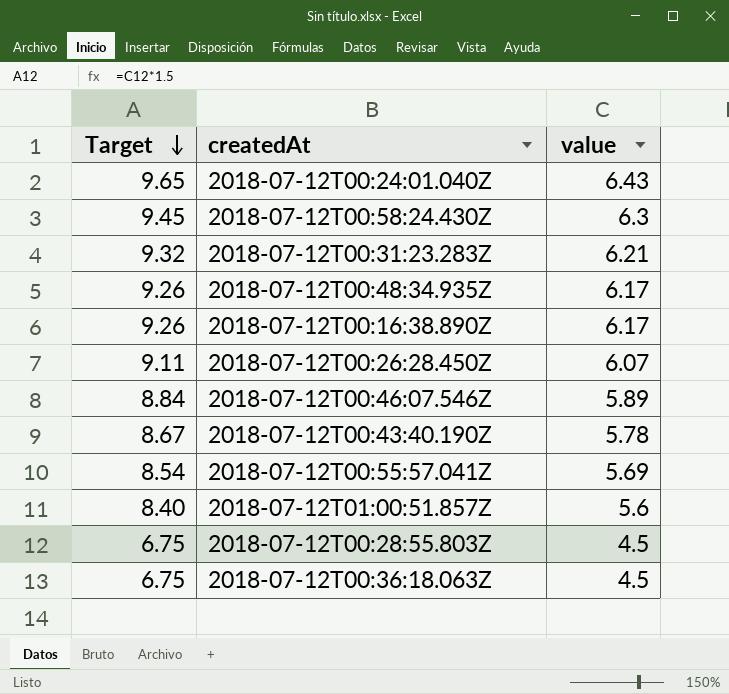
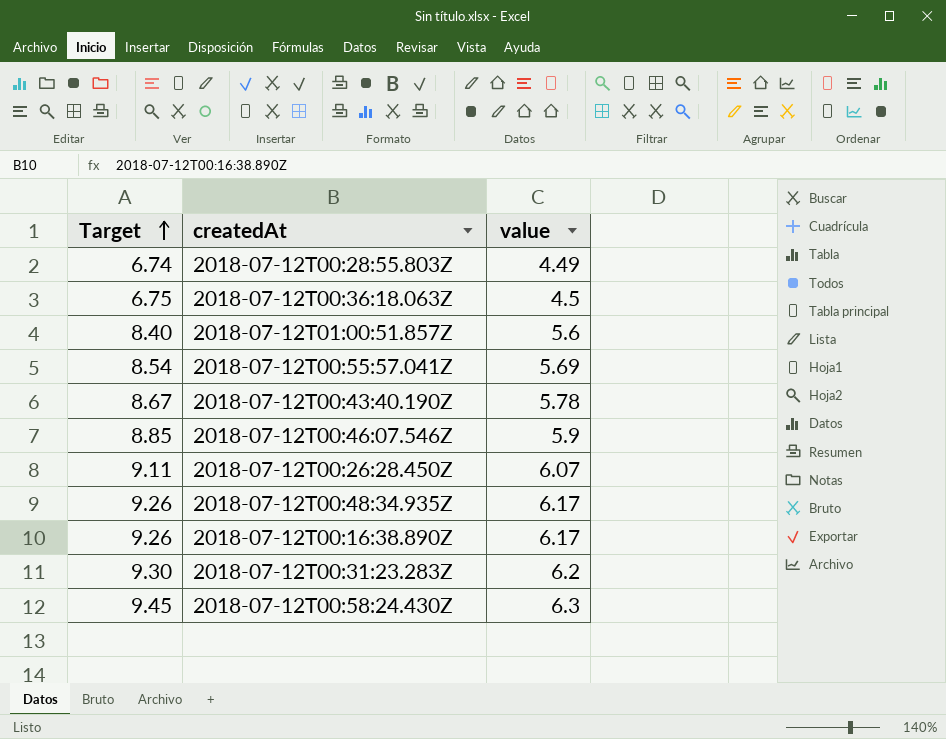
row order: Target descending -> Target ascending
row 2018-07-12T00:24:01.040Z: 9.65 | 6.43 -> none
2018-07-12T00:28:55.803Z | Target: 6.75 -> 6.74
2018-07-12T00:28:55.803Z | value: 4.5 -> 4.49
2018-07-12T00:46:07.546Z | Target: 8.84 -> 8.85
2018-07-12T00:46:07.546Z | value: 5.89 -> 5.9
2018-07-12T00:31:23.283Z | Target: 9.32 -> 9.30
2018-07-12T00:31:23.283Z | value: 6.21 -> 6.2

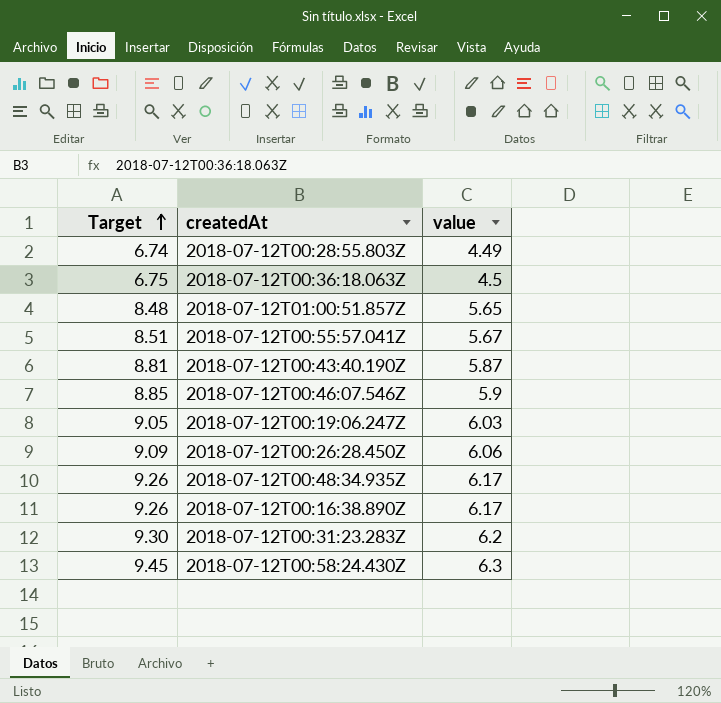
2018-07-12T01:00:51.857Z | Target: 8.40 -> 8.48
2018-07-12T01:00:51.857Z | value: 5.6 -> 5.65
2018-07-12T00:55:57.041Z | Target: 8.54 -> 8.51
2018-07-12T00:55:57.041Z | value: 5.69 -> 5.67
2018-07-12T00:43:40.190Z | Target: 8.67 -> 8.81
2018-07-12T00:43:40.190Z | value: 5.78 -> 5.87
row 2018-07-12T00:19:06.247Z: none -> 9.05 | 6.03
2018-07-12T00:26:28.450Z | Target: 9.11 -> 9.09
2018-07-12T00:26:28.450Z | value: 6.07 -> 6.06

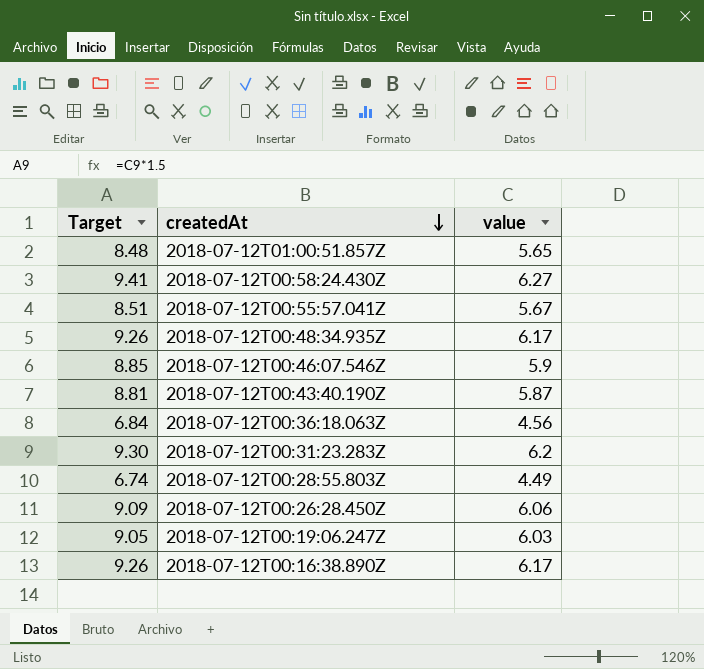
row order: Target ascending -> createdAt descending
2018-07-12T00:58:24.430Z | Target: 9.45 -> 9.41
2018-07-12T00:58:24.430Z | value: 6.3 -> 6.27
2018-07-12T00:36:18.063Z | Target: 6.75 -> 6.84
2018-07-12T00:36:18.063Z | value: 4.5 -> 4.56

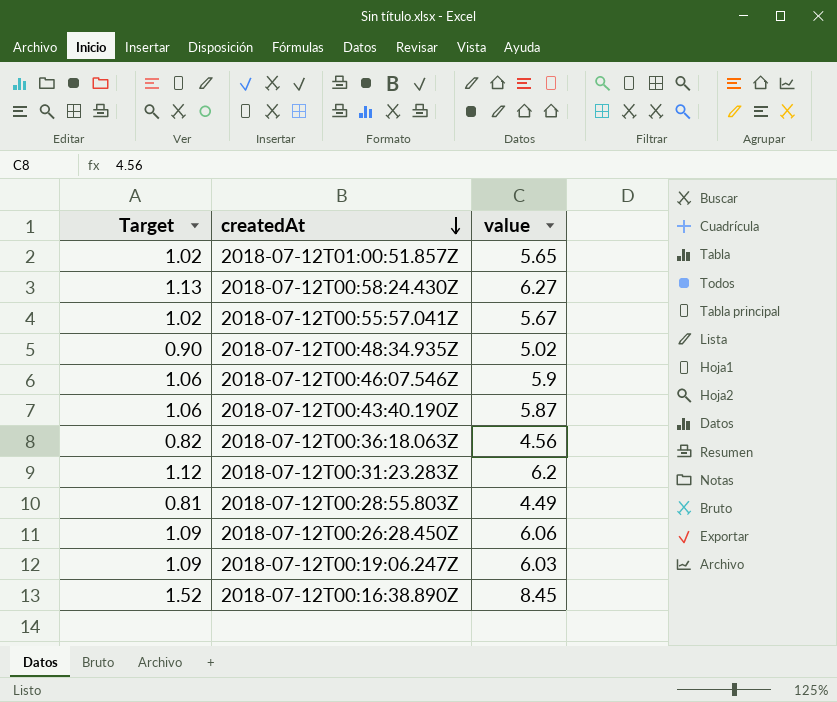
column Target | formula: [value] * 1.5 -> [value] * 0.18
2018-07-12T00:48:34.935Z | value: 6.17 -> 5.02
2018-07-12T00:16:38.890Z | value: 6.17 -> 8.45

